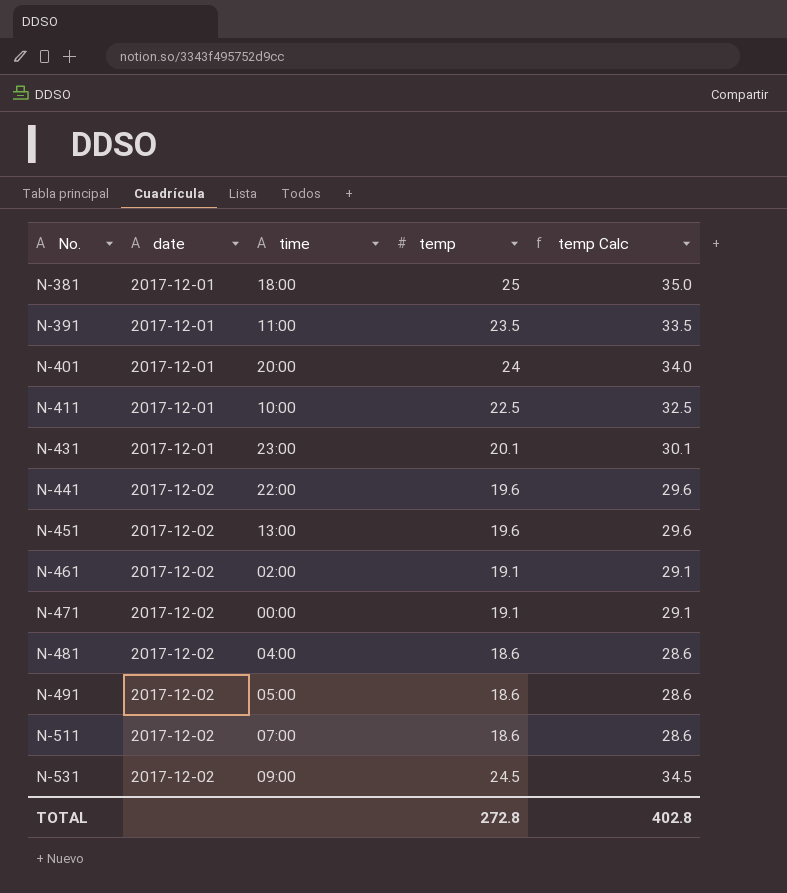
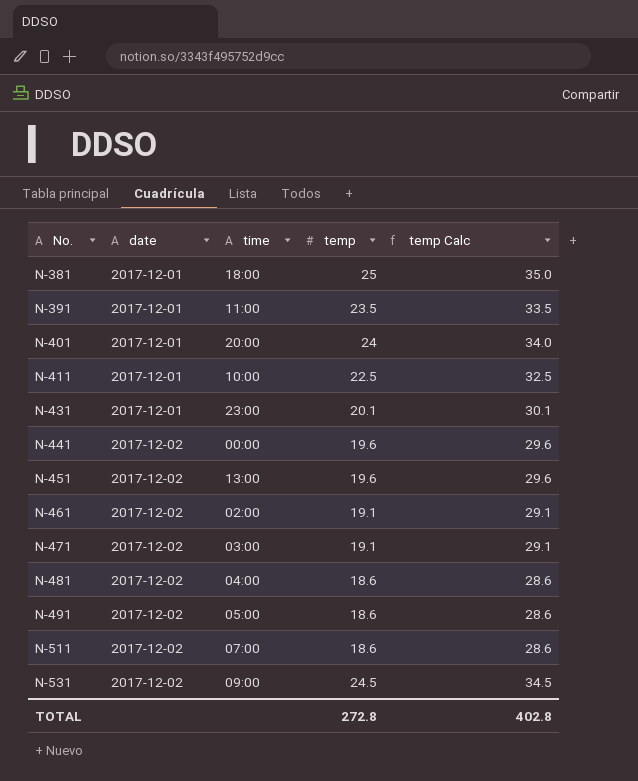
N-441 | time: 22:00 -> 00:00
N-471 | time: 00:00 -> 03:00

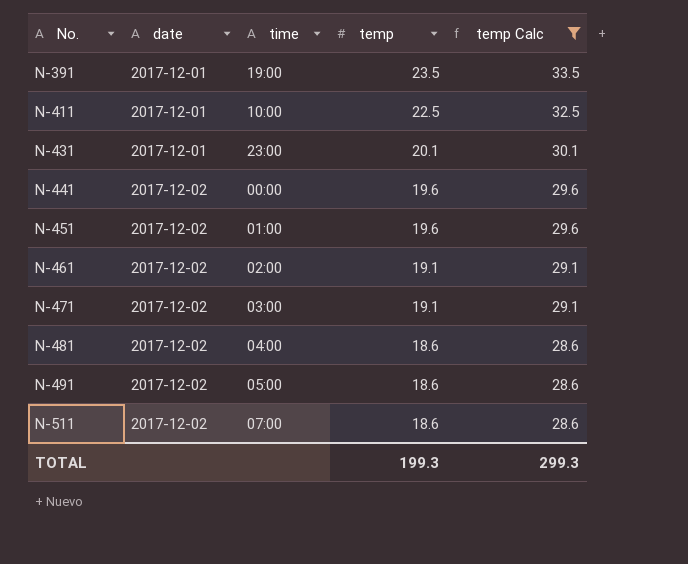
filter: none -> temp Calc <= 33.5
N-391 | time: 11:00 -> 19:00
N-451 | time: 13:00 -> 01:00
TOTAL | temp: 272.8 -> 199.3
TOTAL | temp Calc: 402.8 -> 299.3

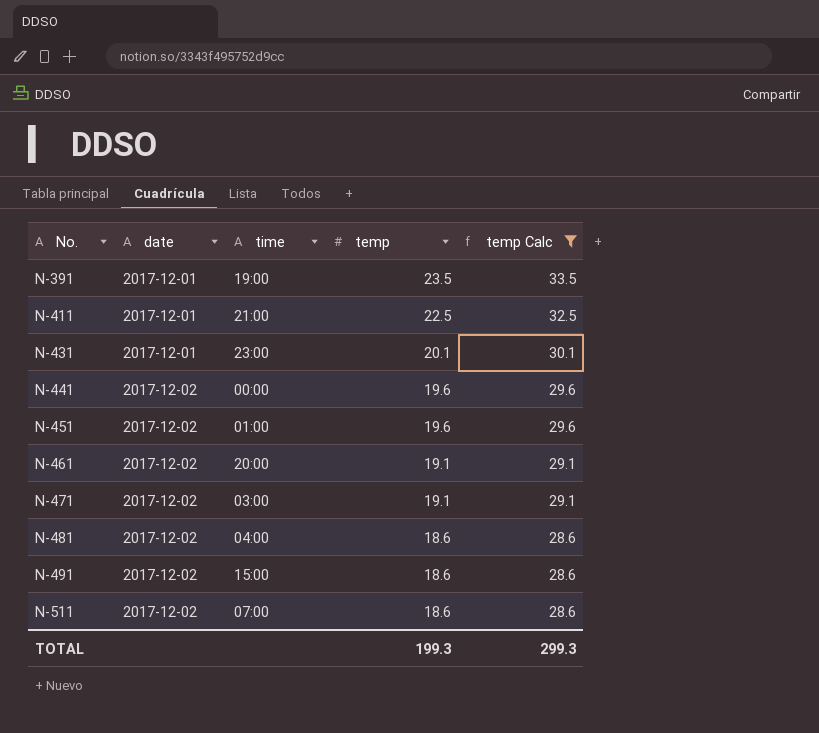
N-411 | time: 10:00 -> 21:00
N-461 | time: 02:00 -> 20:00
N-491 | time: 05:00 -> 15:00

